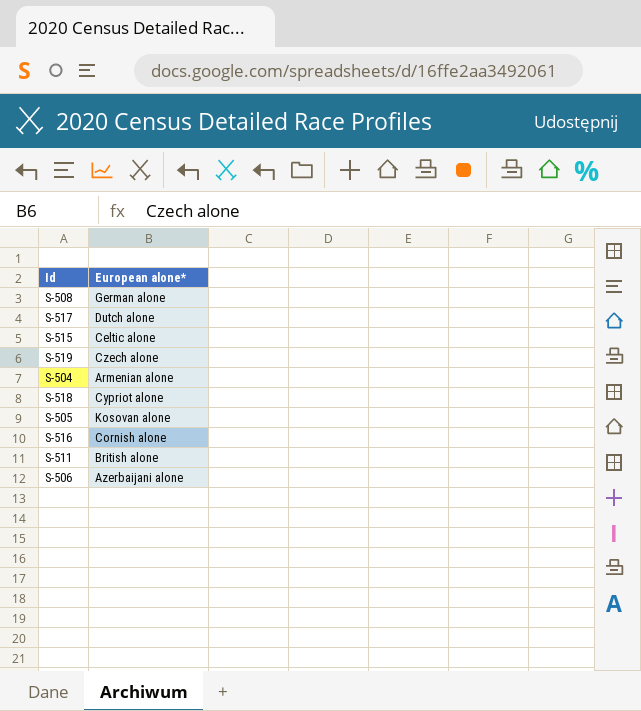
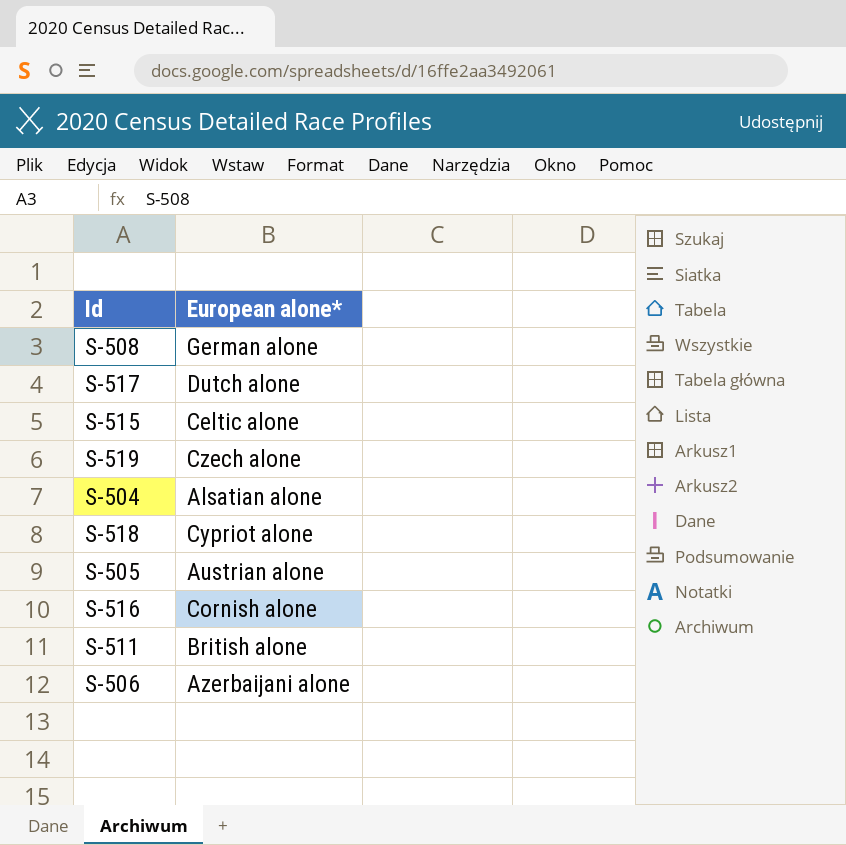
S-504 | European alone*: Armenian alone -> Alsatian alone
S-505 | European alone*: Kosovan alone -> Austrian alone

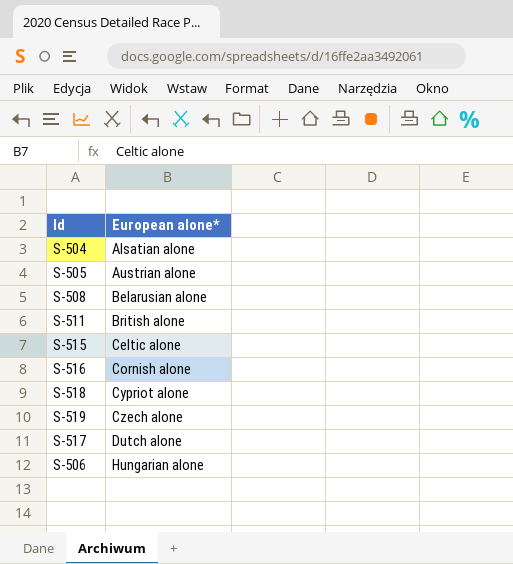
row order: none -> European alone* ascending
S-508 | European alone*: German alone -> Belarusian alone
S-506 | European alone*: Azerbaijani alone -> Hungarian alone

